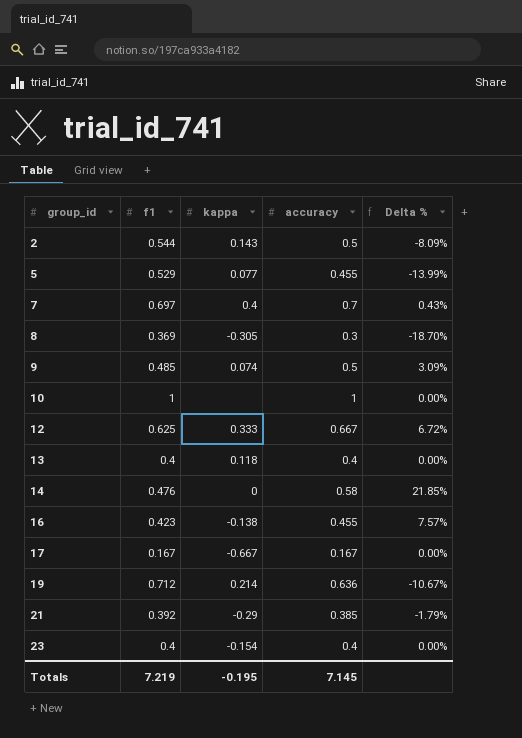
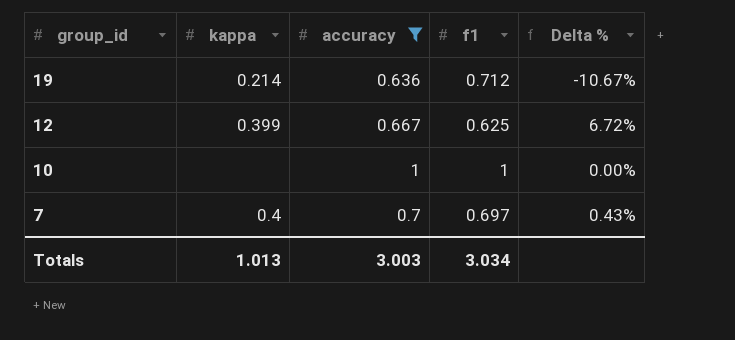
filter: none -> accuracy >= 0.636
row order: group_id ascending -> group_id descending
column f1 | position: 2 -> 4
12 | kappa: 0.333 -> 0.399
Totals | kappa: -0.195 -> 1.013
Totals | accuracy: 7.145 -> 3.003
Totals | f1: 7.219 -> 3.034

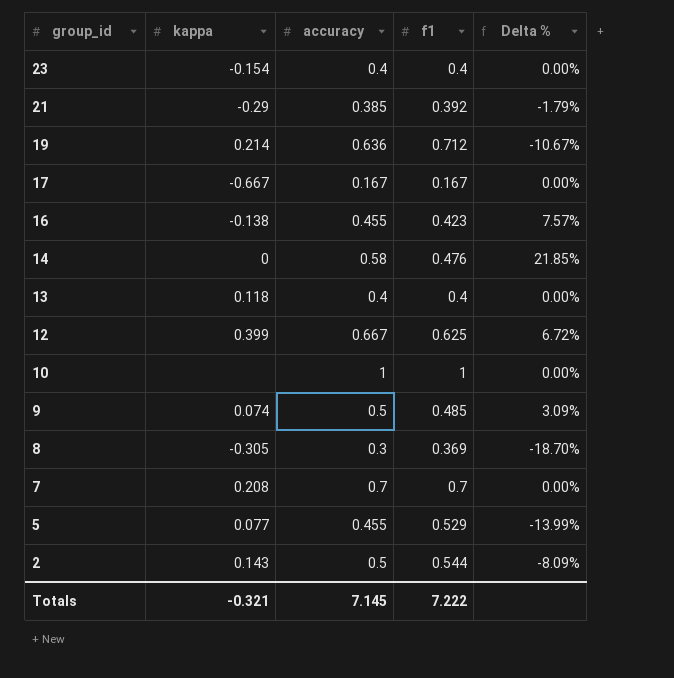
filter: accuracy >= 0.636 -> none
7 | kappa: 0.4 -> 0.208
7 | f1: 0.697 -> 0.7
7 | Delta %: 0.43% -> 0.00%
Totals | kappa: 1.013 -> -0.321
Totals | accuracy: 3.003 -> 7.145
Totals | f1: 3.034 -> 7.222

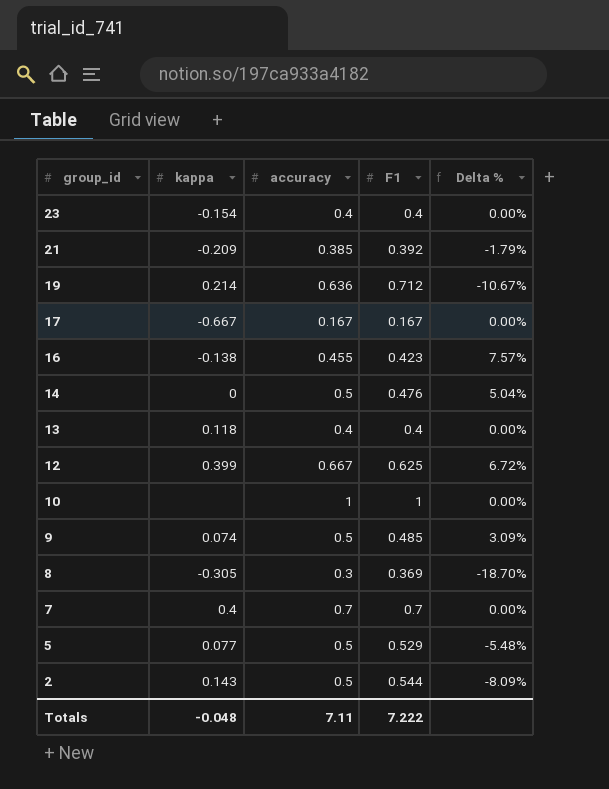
column name: f1 -> F1
21 | kappa: -0.29 -> -0.209
14 | accuracy: 0.58 -> 0.5
14 | Delta %: 21.85% -> 5.04%
7 | kappa: 0.208 -> 0.4
5 | accuracy: 0.455 -> 0.5
5 | Delta %: -13.99% -> -5.48%
Totals | kappa: -0.321 -> -0.048
Totals | accuracy: 7.145 -> 7.11

